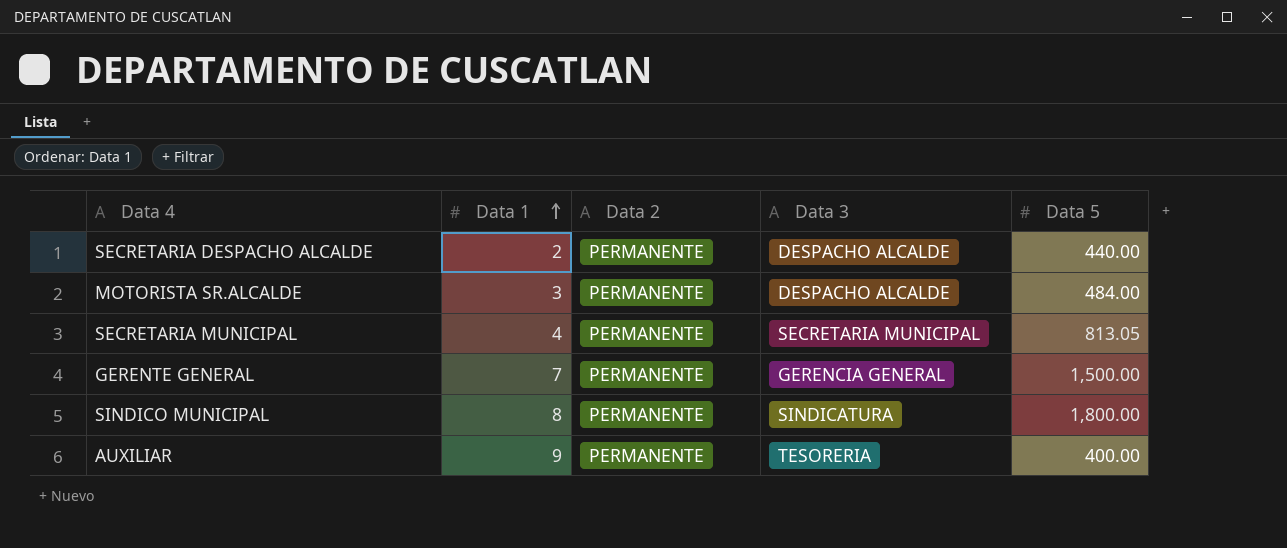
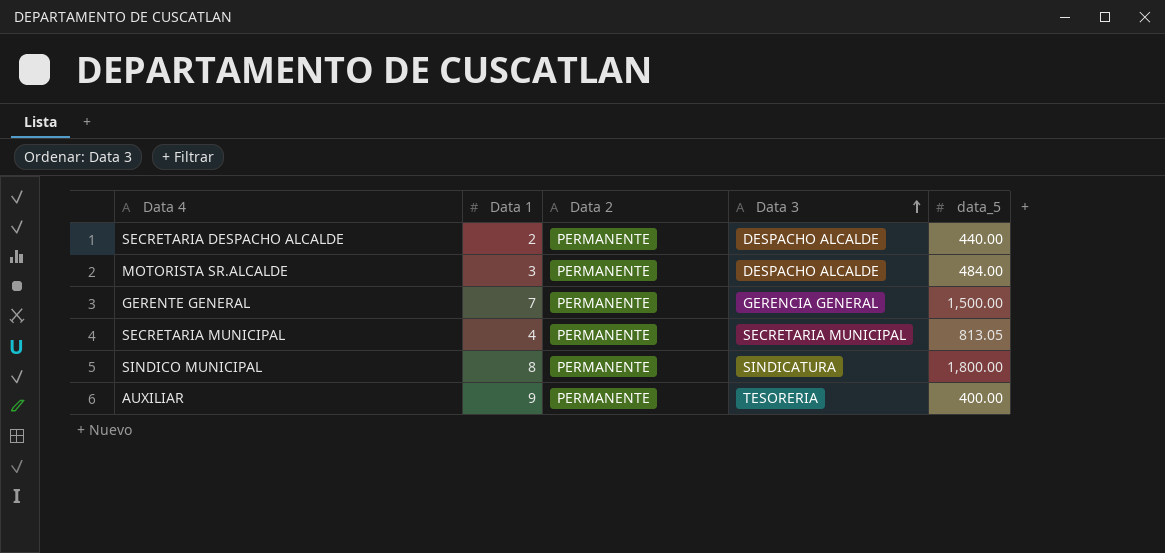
row order: Data 1 ascending -> Data 3 ascending
column name: Data 5 -> data_5

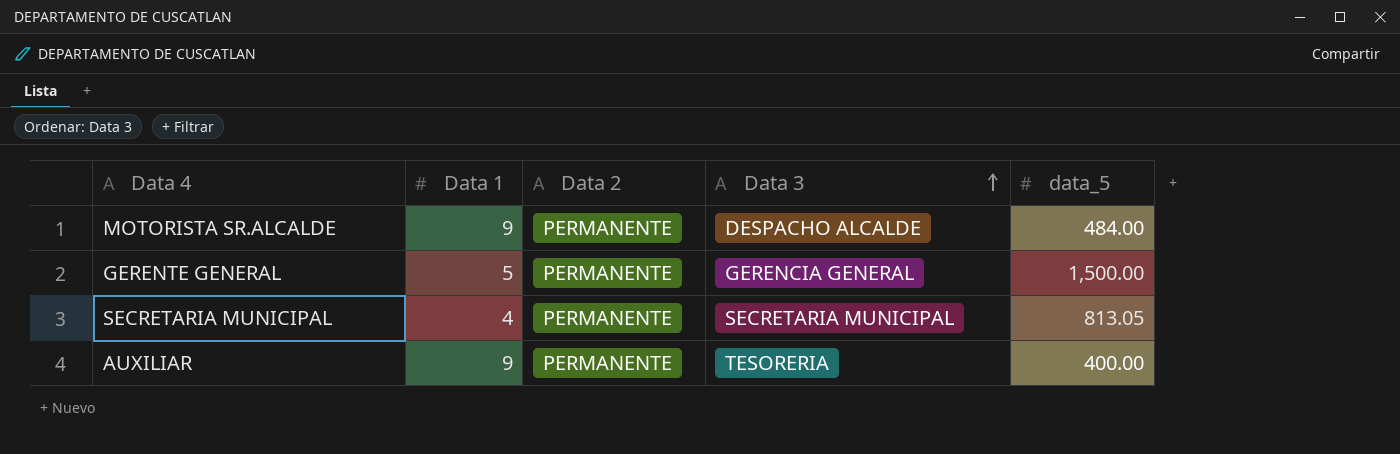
row SECRETARIA DESPACHO ALCALDE: 2 | PERMANENTE | DESPACHO ALCALDE | 440.00 -> none
row SINDICO MUNICIPAL: 8 | PERMANENTE | SINDICATURA | 1,800.00 -> none
MOTORISTA SR.ALCALDE | Data 1: 3 -> 9
GERENTE GENERAL | Data 1: 7 -> 5

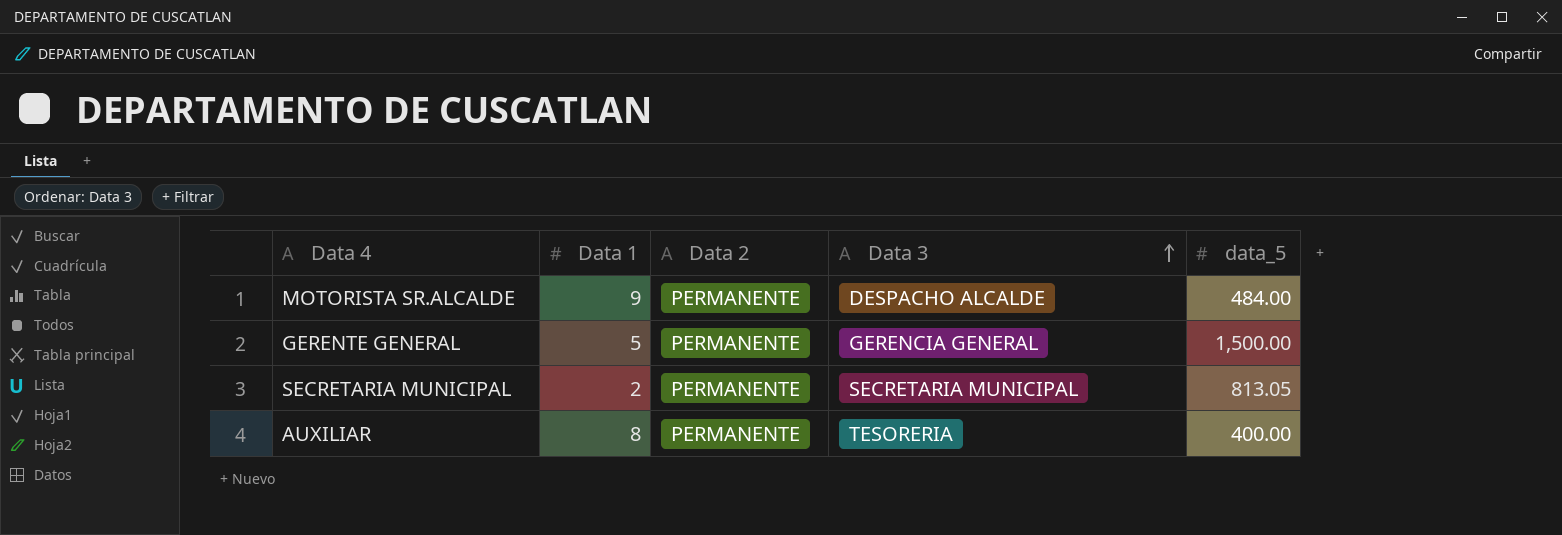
SECRETARIA MUNICIPAL | Data 1: 4 -> 2
AUXILIAR | Data 1: 9 -> 8

